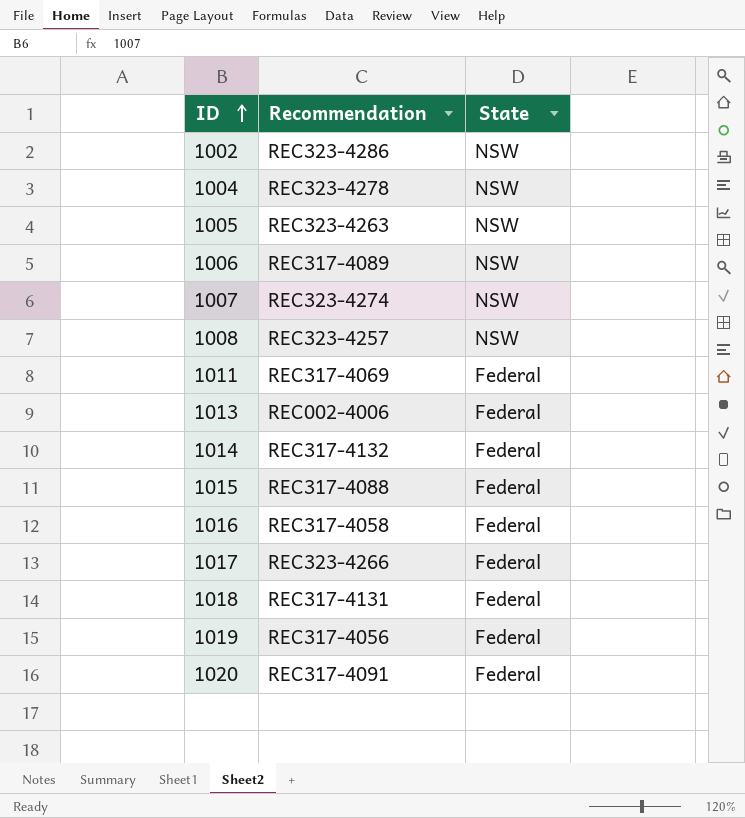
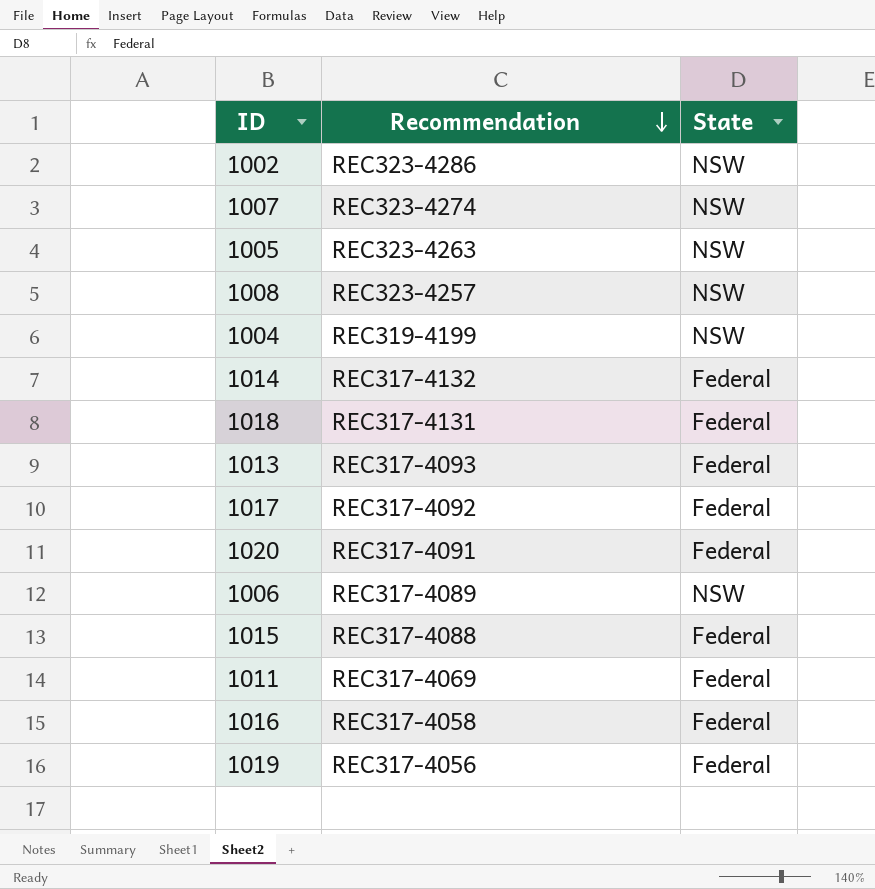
row order: ID ascending -> Recommendation descending
1004 | Recommendation: REC323-4278 -> REC319-4199
1013 | Recommendation: REC002-4006 -> REC317-4093
1017 | Recommendation: REC323-4266 -> REC317-4092

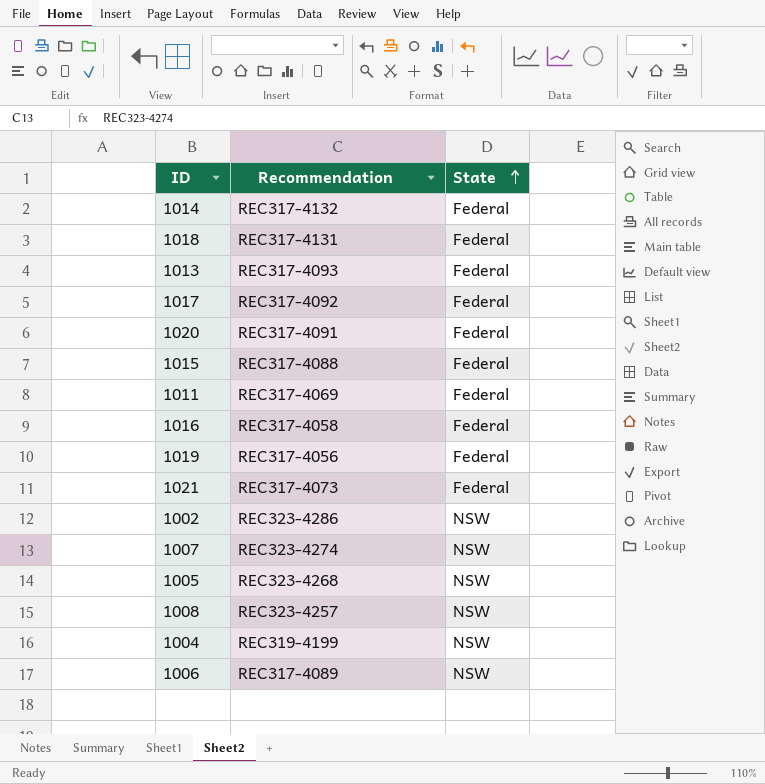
row order: Recommendation descending -> State ascending
row 1021: none -> REC317-4073 | Federal
1005 | Recommendation: REC323-4263 -> REC323-4268

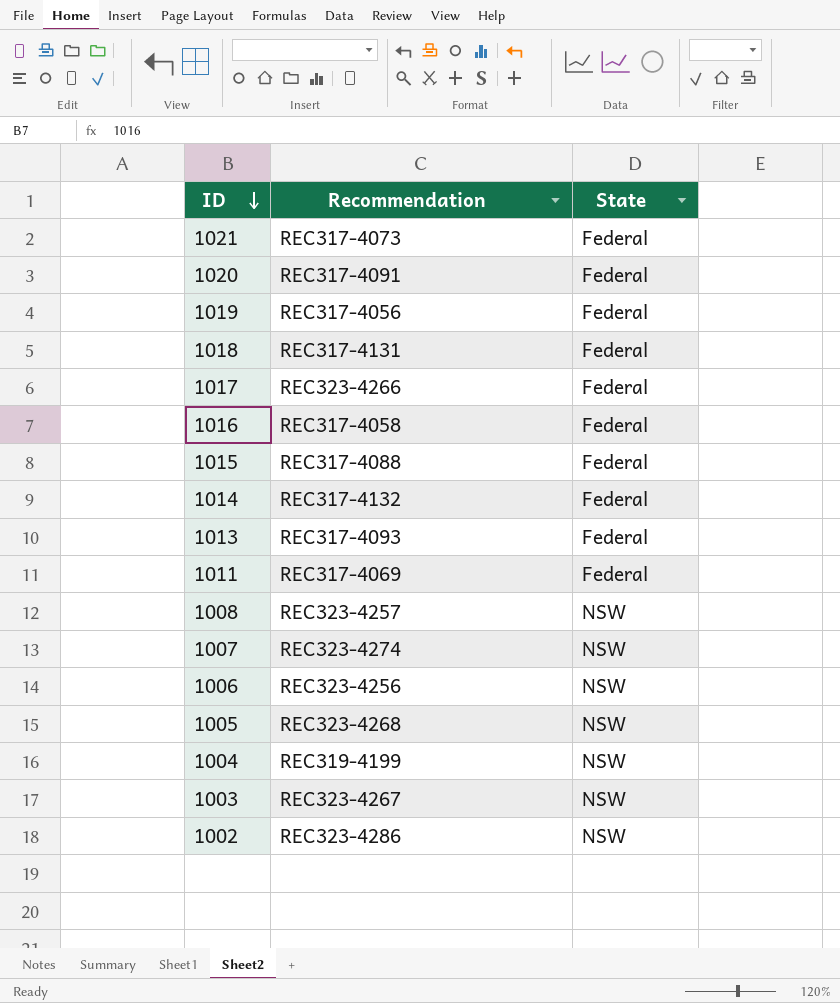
row order: State ascending -> ID descending
1017 | Recommendation: REC317-4092 -> REC323-4266
1006 | Recommendation: REC317-4089 -> REC323-4256
row 1003: none -> REC323-4267 | NSW

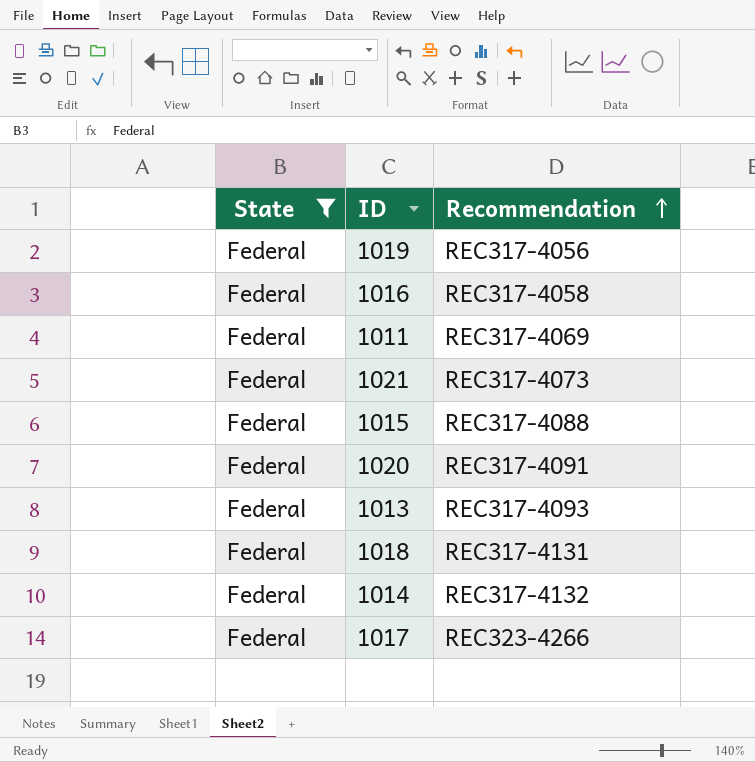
filter: none -> State = Federal
row order: ID descending -> Recommendation ascending
column State | position: 3 -> 1

